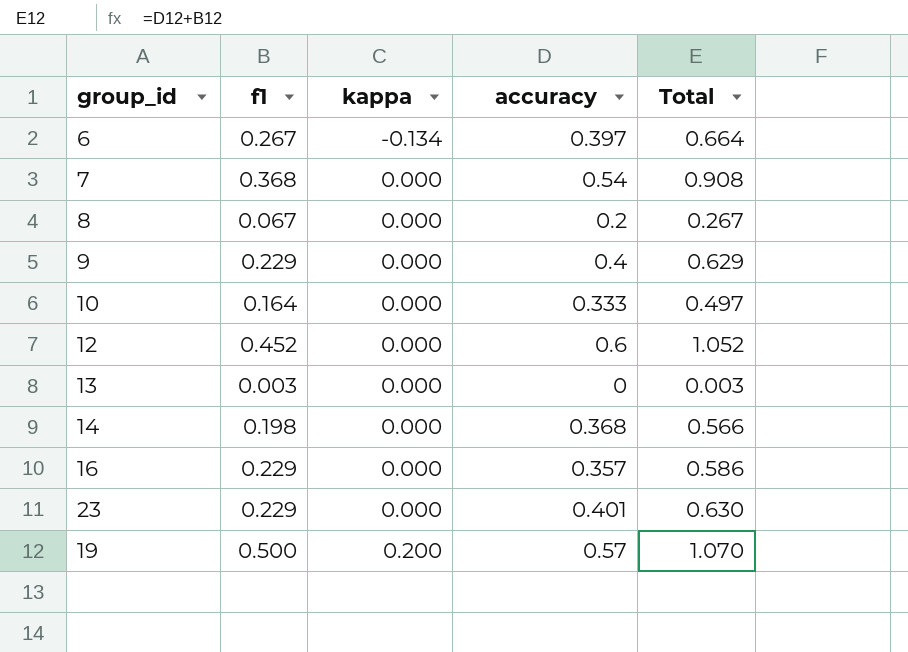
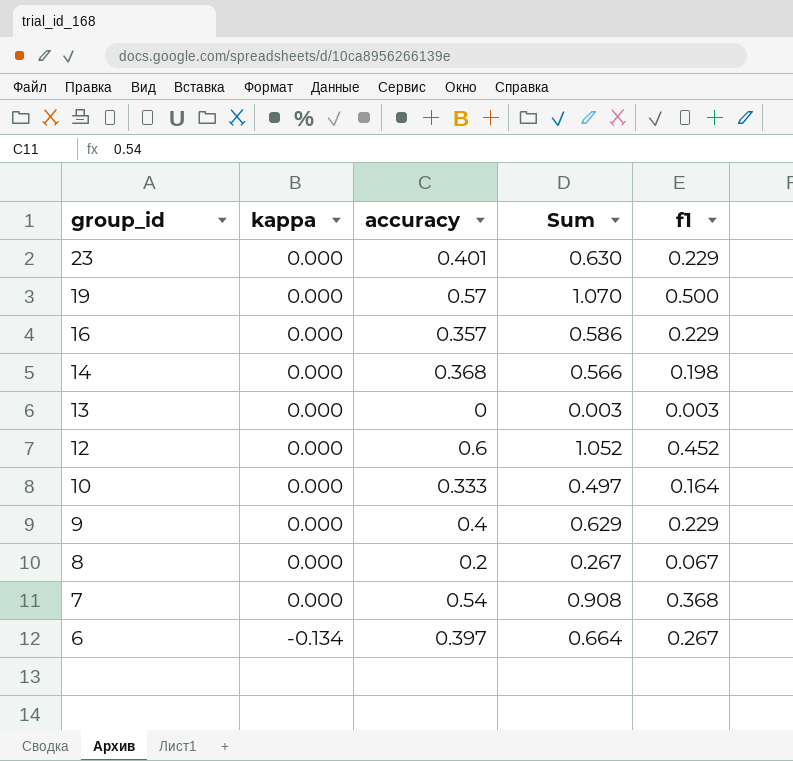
row order: kappa ascending -> group_id descending
column name: Total -> Sum
column f1 | position: 2 -> 5
19 | kappa: 0.200 -> 0.000

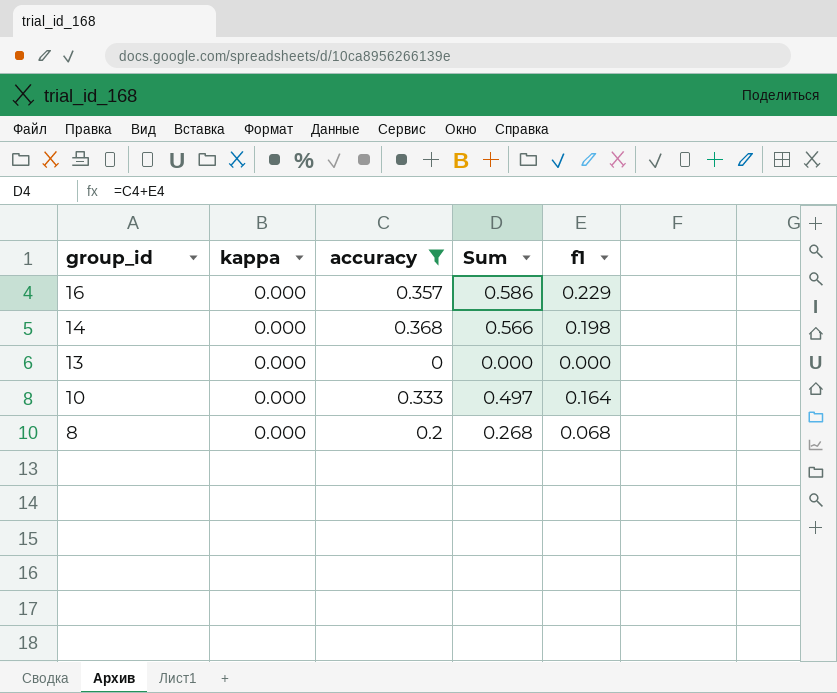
filter: none -> accuracy <= 0.368
13 | Sum: 0.003 -> 0.000
13 | f1: 0.003 -> 0.000
8 | Sum: 0.267 -> 0.268
8 | f1: 0.067 -> 0.068

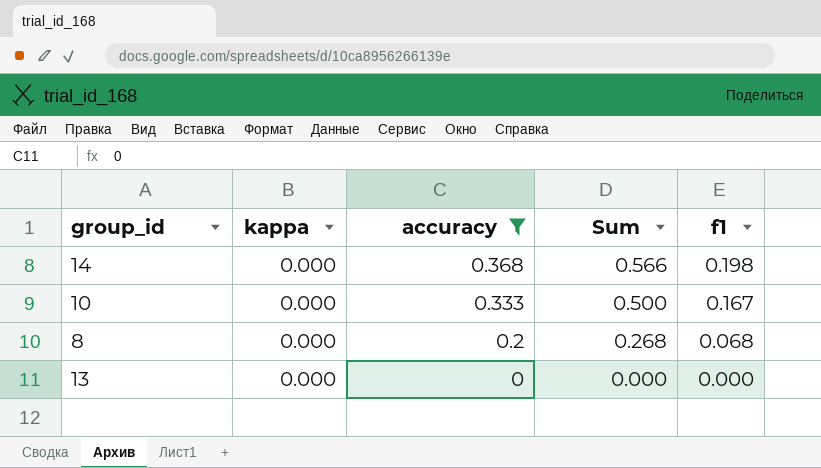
row order: group_id descending -> accuracy descending
row 16: 0.000 | 0.357 | 0.586 | 0.229 -> none
10 | Sum: 0.497 -> 0.500
10 | f1: 0.164 -> 0.167

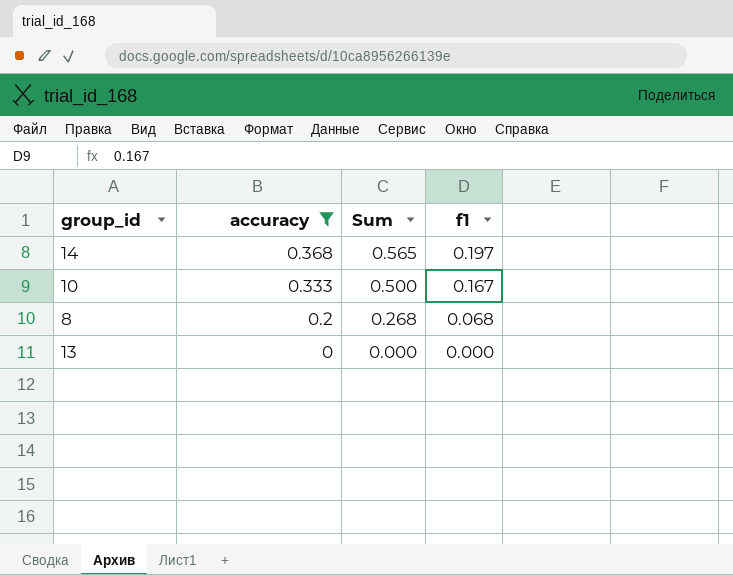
column kappa | position: 2 -> none
14 | Sum: 0.566 -> 0.565
14 | f1: 0.198 -> 0.197

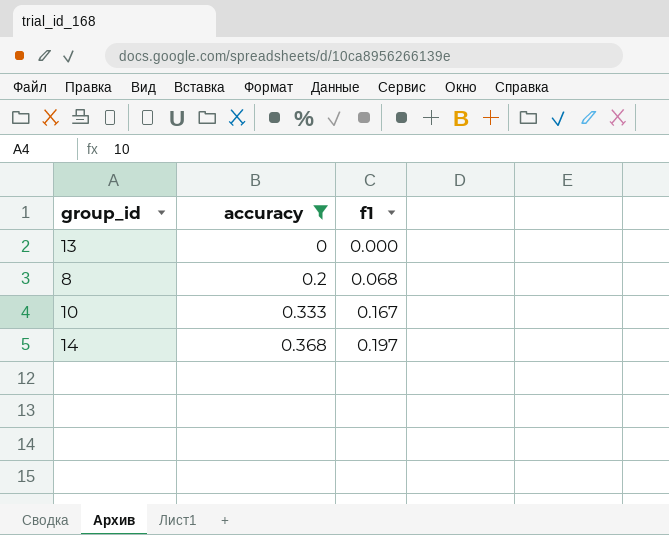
row order: accuracy descending -> accuracy ascending
column Sum | formula: [accuracy] + [f1] -> none

